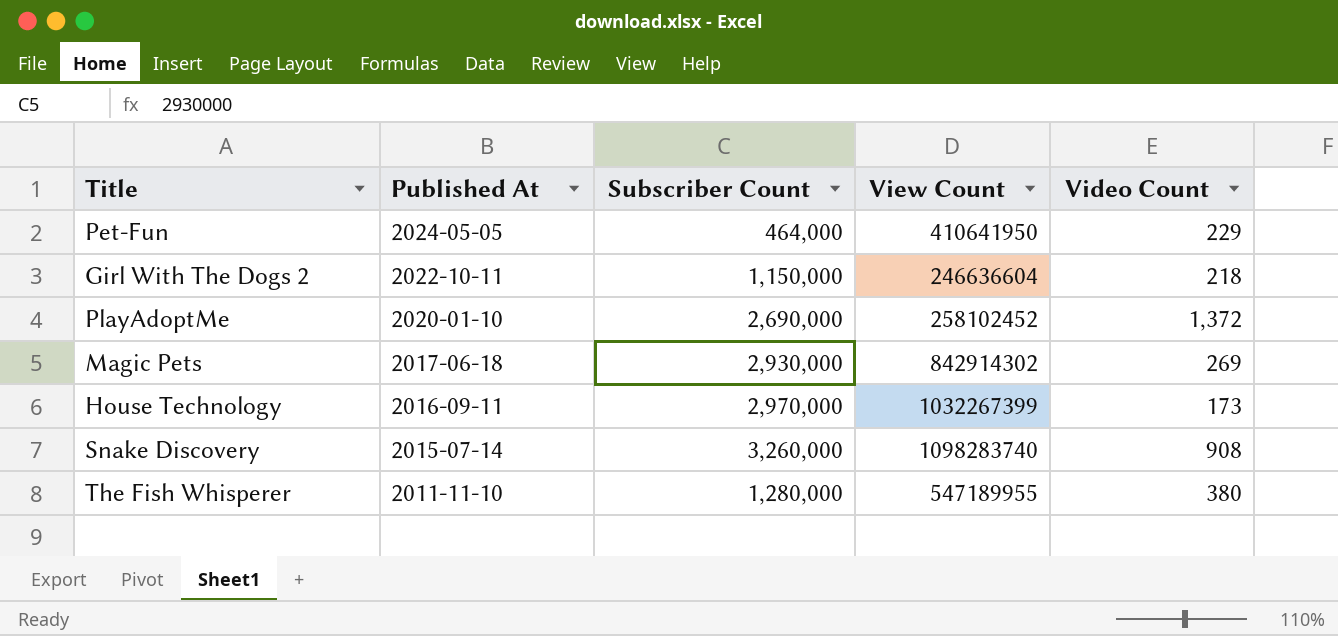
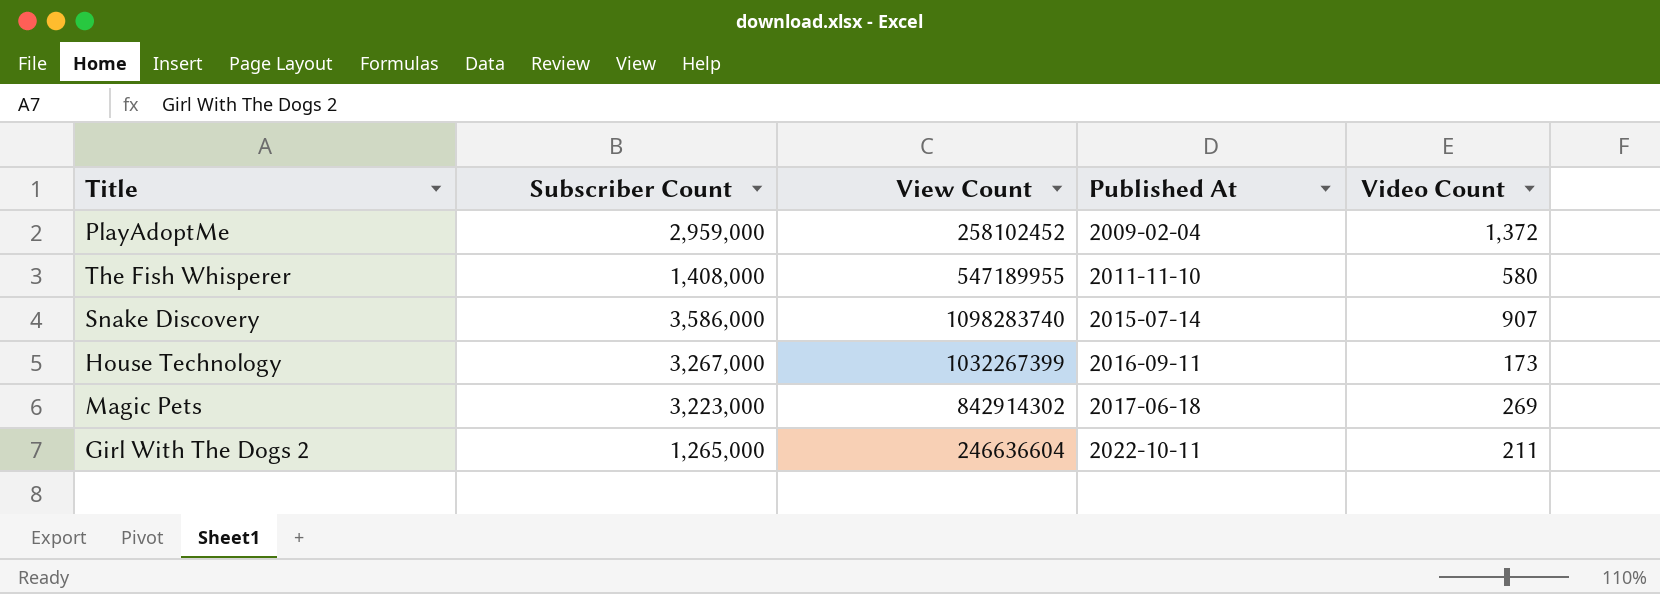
row order: Published At descending -> Published At ascending
column Published At | position: 2 -> 4
row Pet-Fun: 2024-05-05 | 464,000 | 410641950 | 229 -> none
PlayAdoptMe | Subscriber Count: 2,690,000 -> 2,959,000
PlayAdoptMe | Published At: 2020-01-10 -> 2009-02-04
The Fish Whisperer | Subscriber Count: 1,280,000 -> 1,408,000
The Fish Whisperer | Video Count: 380 -> 580
Snake Discovery | Subscriber Count: 3,260,000 -> 3,586,000
Snake Discovery | Video Count: 908 -> 907
House Technology | Subscriber Count: 2,970,000 -> 3,267,000
Magic Pets | Subscriber Count: 2,930,000 -> 3,223,000
Girl With The Dogs 2 | Subscriber Count: 1,150,000 -> 1,265,000
Girl With The Dogs 2 | Video Count: 218 -> 211

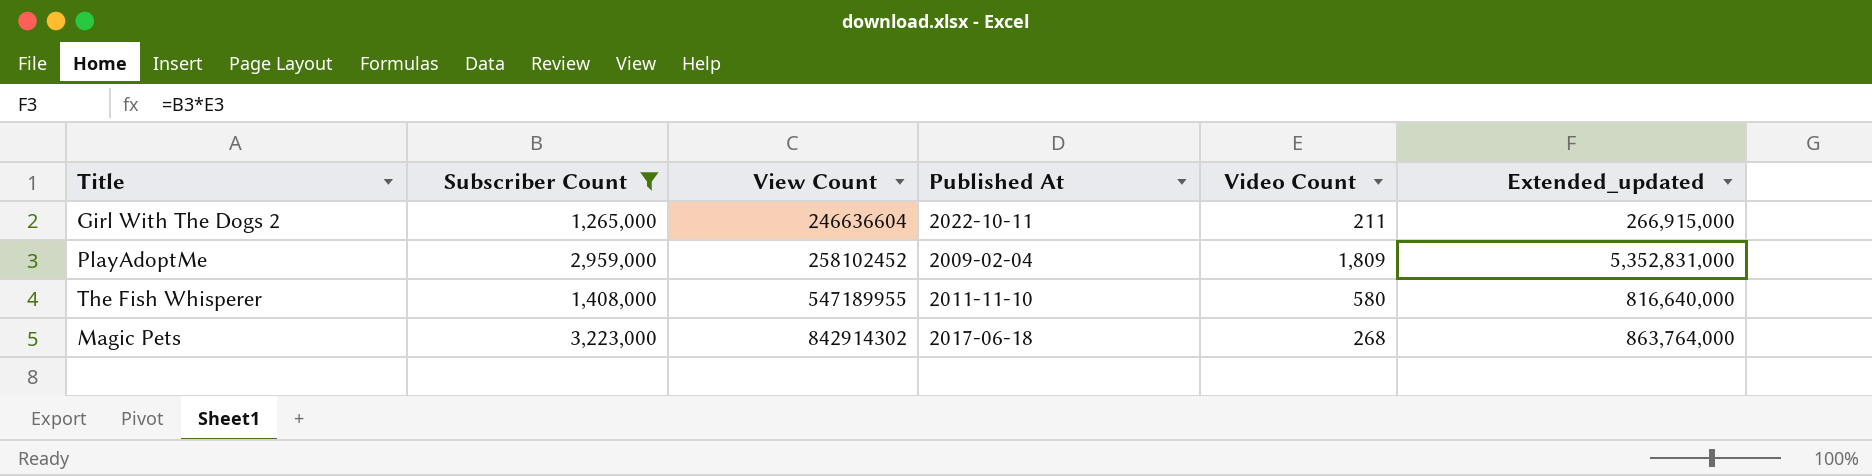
filter: none -> Subscriber Count <= 3,223,000
row order: Published At ascending -> View Count ascending
column Extended_updated | formula: none -> [Subscriber Count] * [Video Count]
PlayAdoptMe | Video Count: 1,372 -> 1,809
Magic Pets | Video Count: 269 -> 268

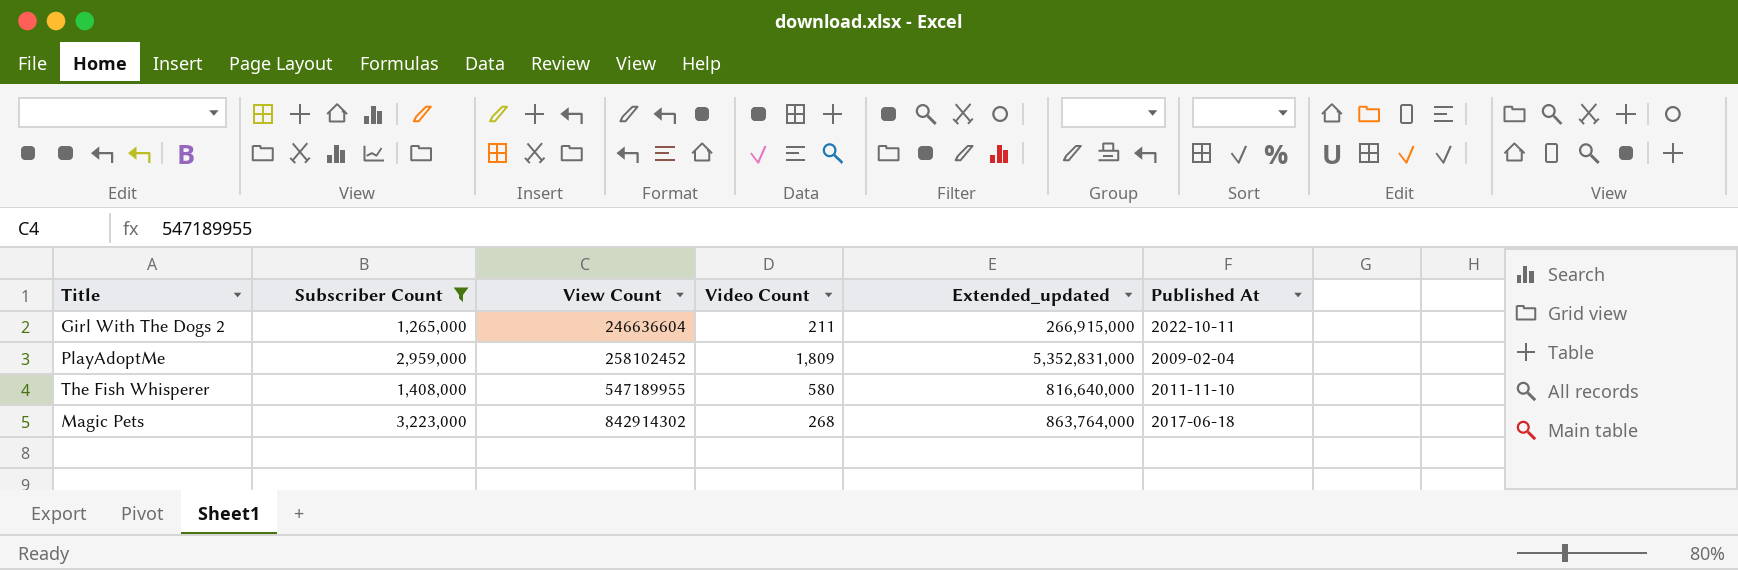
column Published At | position: 4 -> 6

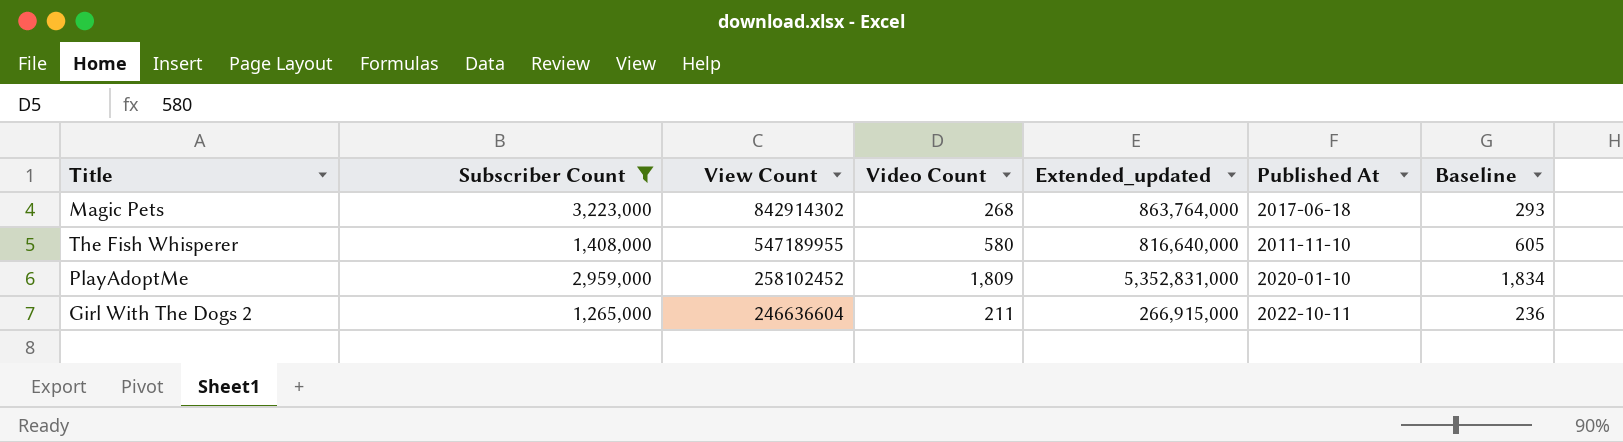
row order: View Count ascending -> View Count descending
column Baseline | formula: none -> [Video Count] + 25
PlayAdoptMe | Published At: 2009-02-04 -> 2020-01-10

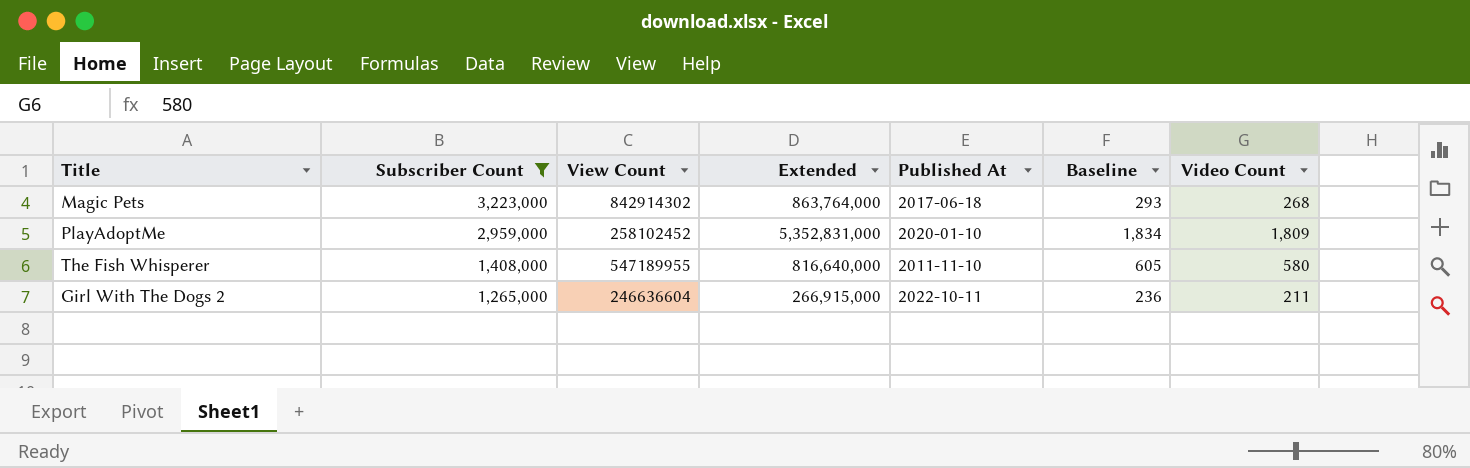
row order: View Count descending -> Subscriber Count descending
column name: Extended_updated -> Extended
column Video Count | position: 4 -> 7

